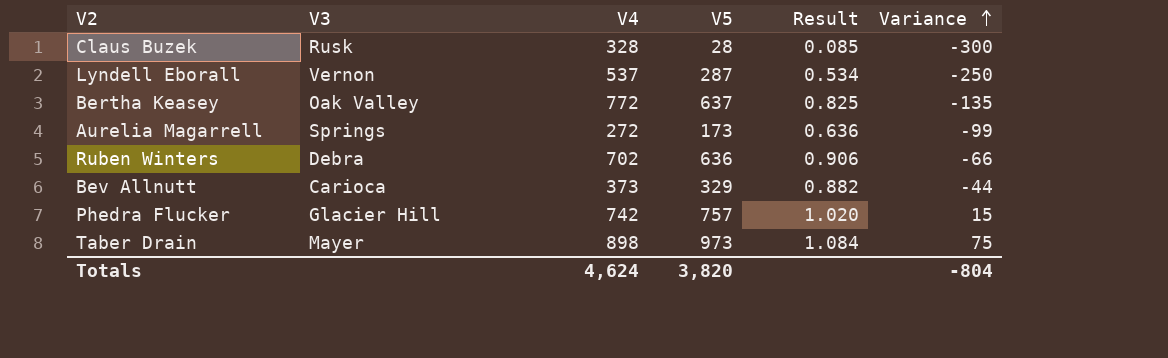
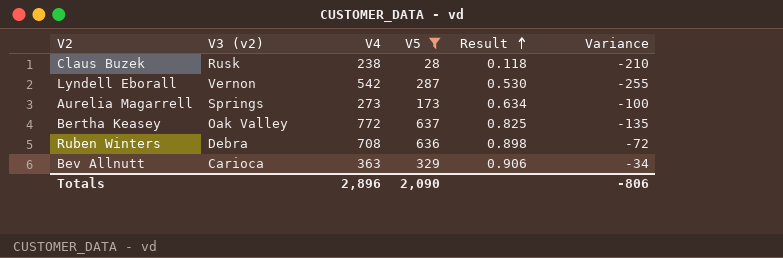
filter: none -> V5 <= 637
row order: Variance ascending -> Result ascending
column name: V3 -> V3 (v2)
Claus Buzek | V4: 328 -> 238
Claus Buzek | Result: 0.085 -> 0.118
Claus Buzek | Variance: -300 -> -210
Lyndell Eborall | V4: 537 -> 542
Lyndell Eborall | Result: 0.534 -> 0.530
Lyndell Eborall | Variance: -250 -> -255
Aurelia Magarrell | V4: 272 -> 273
Aurelia Magarrell | Result: 0.636 -> 0.634
Aurelia Magarrell | Variance: -99 -> -100
Ruben Winters | V4: 702 -> 708
Ruben Winters | Result: 0.906 -> 0.898
Ruben Winters | Variance: -66 -> -72
Bev Allnutt | V4: 373 -> 363
Bev Allnutt | Result: 0.882 -> 0.906
Bev Allnutt | Variance: -44 -> -34
Totals | V4: 4,624 -> 2,896
Totals | V5: 3,820 -> 2,090
Totals | Variance: -804 -> -806

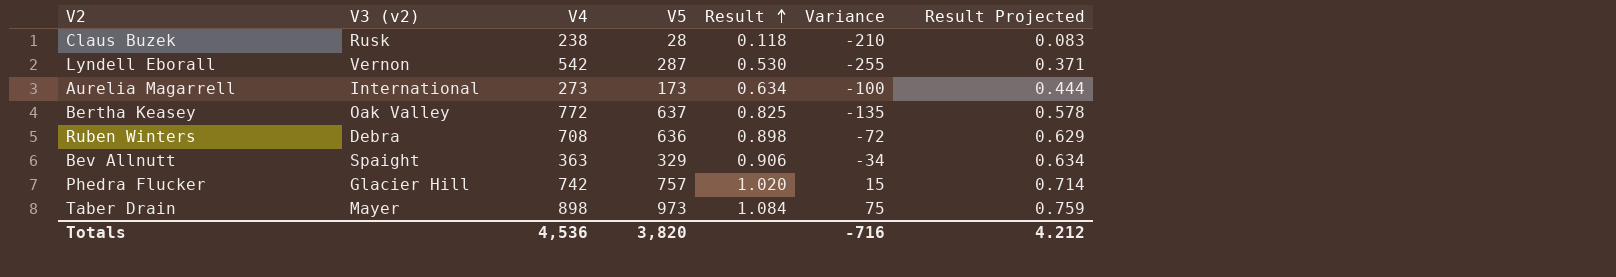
filter: V5 <= 637 -> none
column Result Projected | formula: none -> [Result] * 0.7
Aurelia Magarrell | V3 (v2): Springs -> International
Bev Allnutt | V3 (v2): Carioca -> Spaight
Totals | V4: 2,896 -> 4,536
Totals | V5: 2,090 -> 3,820
Totals | Variance: -806 -> -716

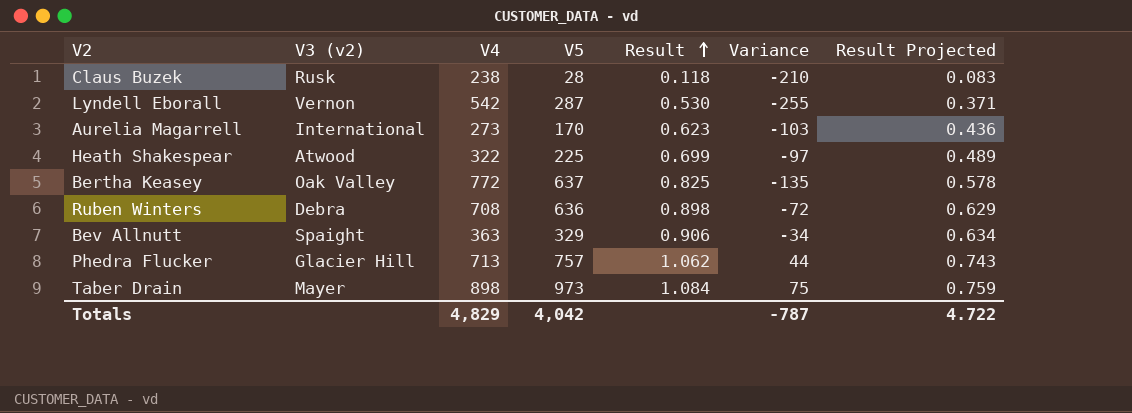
Aurelia Magarrell | V5: 173 -> 170
Aurelia Magarrell | Result: 0.634 -> 0.623
Aurelia Magarrell | Variance: -100 -> -103
Aurelia Magarrell | Result Projected: 0.444 -> 0.436
row Heath Shakespear: none -> Atwood | 322 | 225 | 0.699 | -97 | 0.489
Phedra Flucker | V4: 742 -> 713
Phedra Flucker | Result: 1.020 -> 1.062
Phedra Flucker | Variance: 15 -> 44
Phedra Flucker | Result Projected: 0.714 -> 0.743
Totals | V4: 4,536 -> 4,829
Totals | V5: 3,820 -> 4,042
Totals | Variance: -716 -> -787
Totals | Result Projected: 4.212 -> 4.722

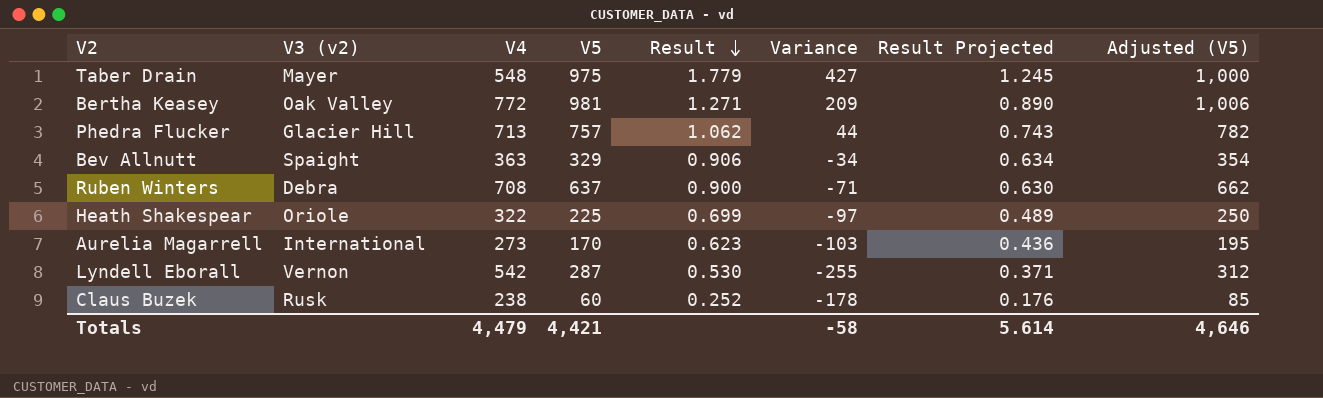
row order: Result ascending -> Result descending
column Adjusted (V5) | formula: none -> [V5] + 25
Taber Drain | V4: 898 -> 548
Taber Drain | V5: 973 -> 975
Taber Drain | Result: 1.084 -> 1.779
Taber Drain | Variance: 75 -> 427
Taber Drain | Result Projected: 0.759 -> 1.245
Bertha Keasey | V5: 637 -> 981
Bertha Keasey | Result: 0.825 -> 1.271
Bertha Keasey | Variance: -135 -> 209
Bertha Keasey | Result Projected: 0.578 -> 0.890
Ruben Winters | V5: 636 -> 637
Ruben Winters | Result: 0.898 -> 0.900
Ruben Winters | Variance: -72 -> -71
Ruben Winters | Result Projected: 0.629 -> 0.630
Heath Shakespear | V3 (v2): Atwood -> Oriole
Claus Buzek | V5: 28 -> 60
Claus Buzek | Result: 0.118 -> 0.252
Claus Buzek | Variance: -210 -> -178
Claus Buzek | Result Projected: 0.083 -> 0.176
Totals | V4: 4,829 -> 4,479
Totals | V5: 4,042 -> 4,421
Totals | Variance: -787 -> -58
Totals | Result Projected: 4.722 -> 5.614

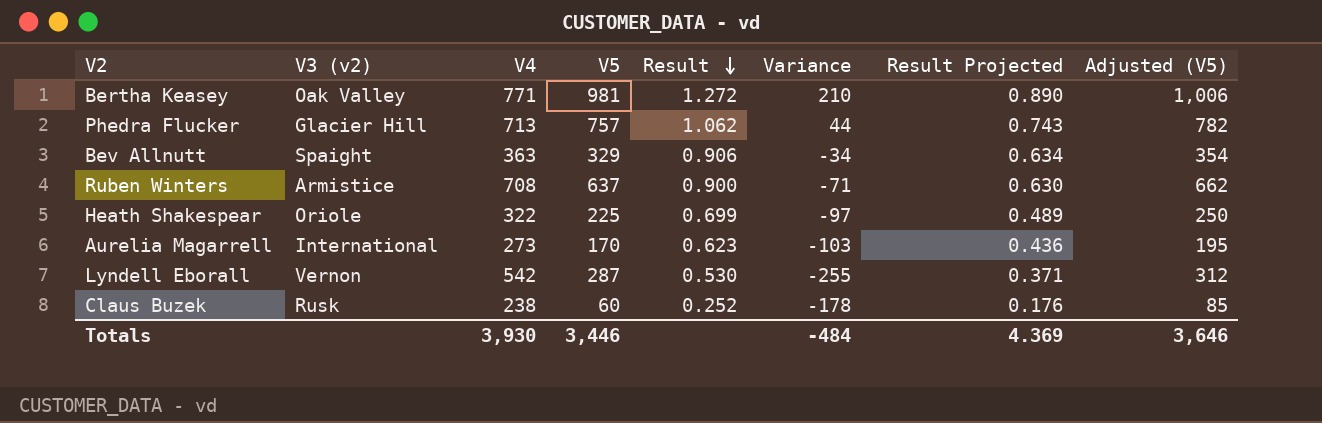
row Taber Drain: Mayer | 548 | 975 | 1.779 | 427 | 1.245 | 1,000 -> none
Bertha Keasey | V4: 772 -> 771
Bertha Keasey | Result: 1.271 -> 1.272
Bertha Keasey | Variance: 209 -> 210
Ruben Winters | V3 (v2): Debra -> Armistice
Totals | V4: 4,479 -> 3,930
Totals | V5: 4,421 -> 3,446
Totals | Variance: -58 -> -484
Totals | Result Projected: 5.614 -> 4.369
Totals | Adjusted (V5): 4,646 -> 3,646

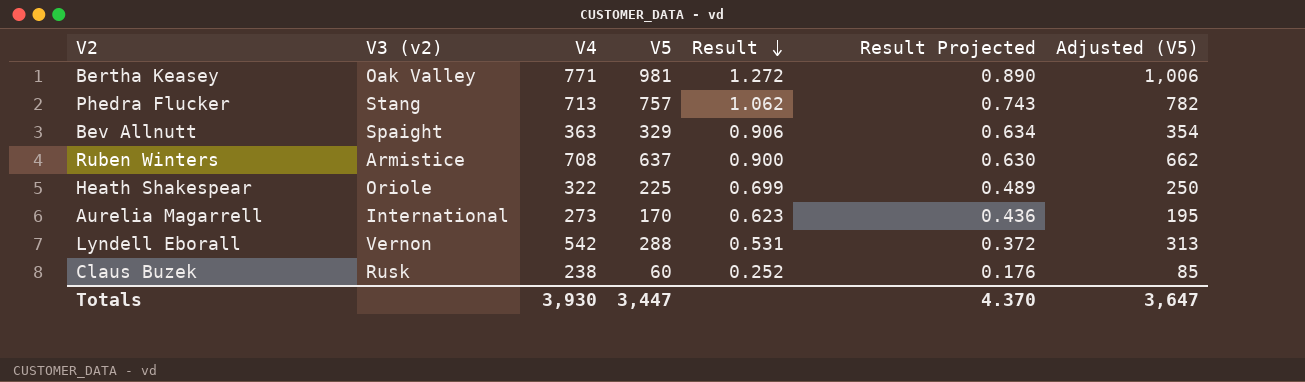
column Variance | formula: [V5] - [V4] -> none
Phedra Flucker | V3 (v2): Glacier Hill -> Stang
Lyndell Eborall | V5: 287 -> 288
Lyndell Eborall | Result: 0.530 -> 0.531
Lyndell Eborall | Result Projected: 0.371 -> 0.372
Lyndell Eborall | Adjusted (V5): 312 -> 313
Totals | V5: 3,446 -> 3,447
Totals | Result Projected: 4.369 -> 4.370
Totals | Adjusted (V5): 3,646 -> 3,647

